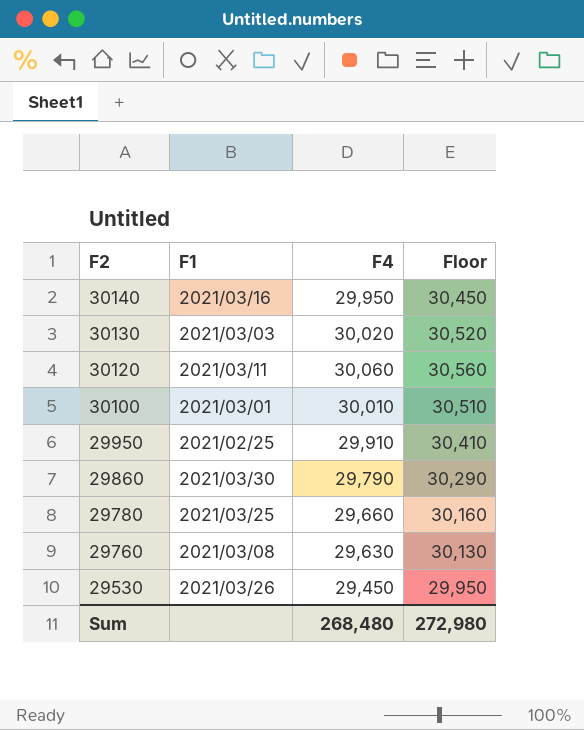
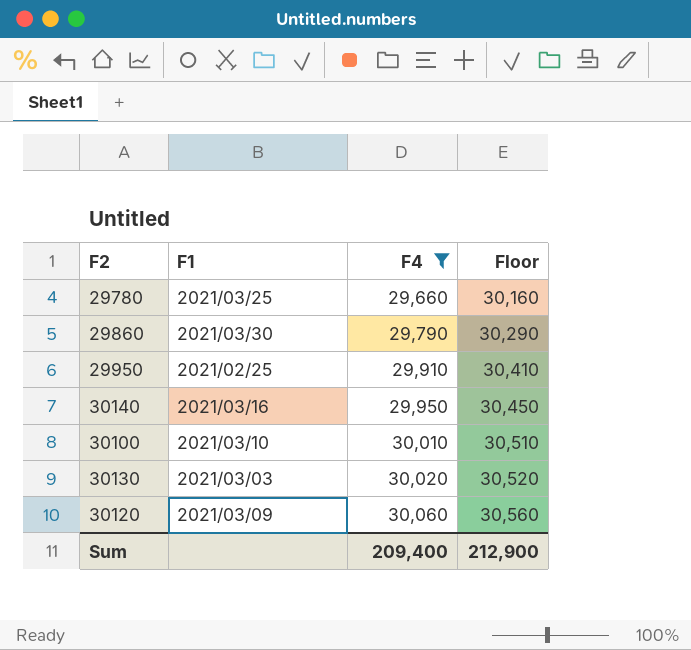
filter: none -> F4 >= 29,660
row order: F2 descending -> F4 ascending
30100 | F1: 2021/03/01 -> 2021/03/10
30120 | F1: 2021/03/11 -> 2021/03/09
Sum | F4: 268,480 -> 209,400
Sum | Floor: 272,980 -> 212,900

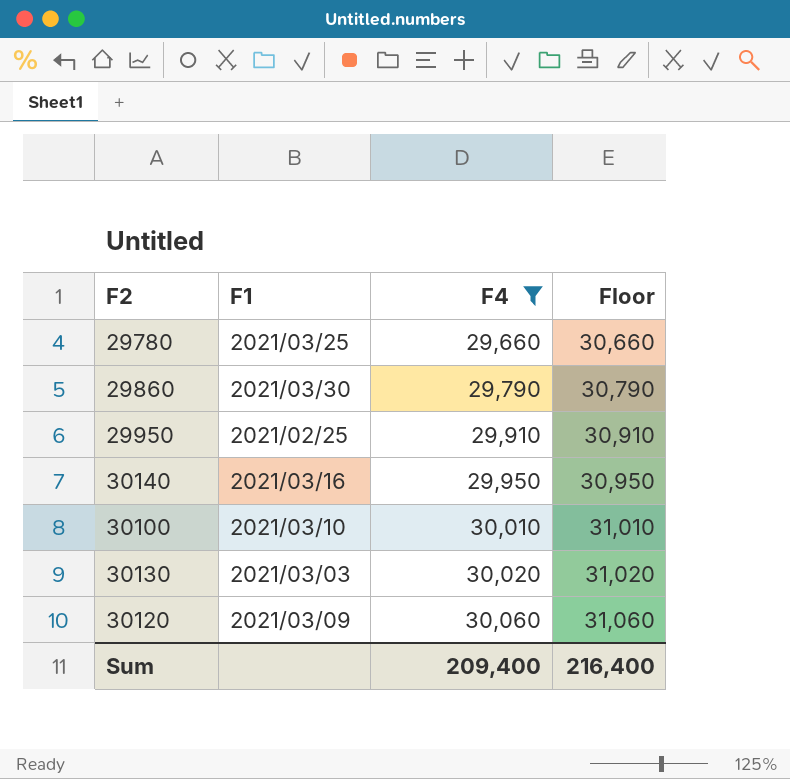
column Floor | formula: [F4] + 500 -> [F4] + 1000
Sum | Floor: 212,900 -> 216,400

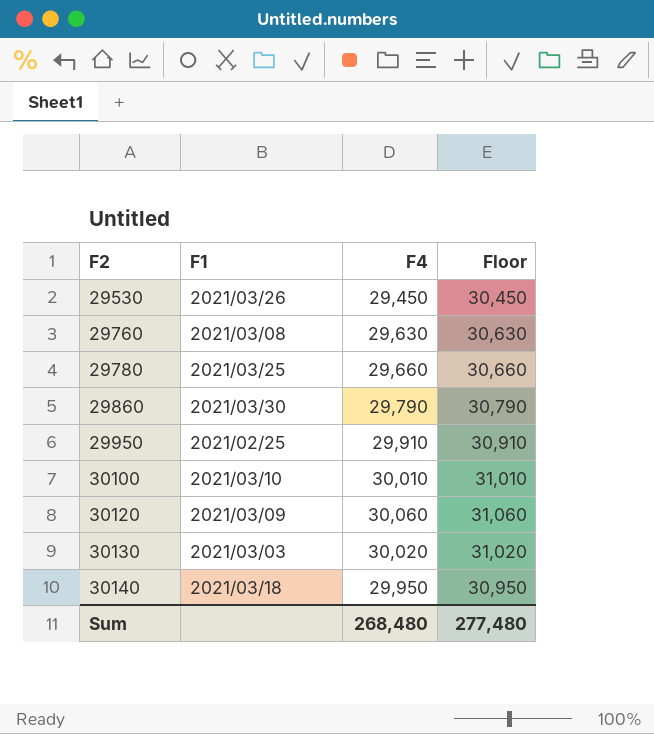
filter: F4 >= 29,660 -> none
row order: F4 ascending -> F2 ascending
30140 | F1: 2021/03/16 -> 2021/03/18
Sum | F4: 209,400 -> 268,480
Sum | Floor: 216,400 -> 277,480

